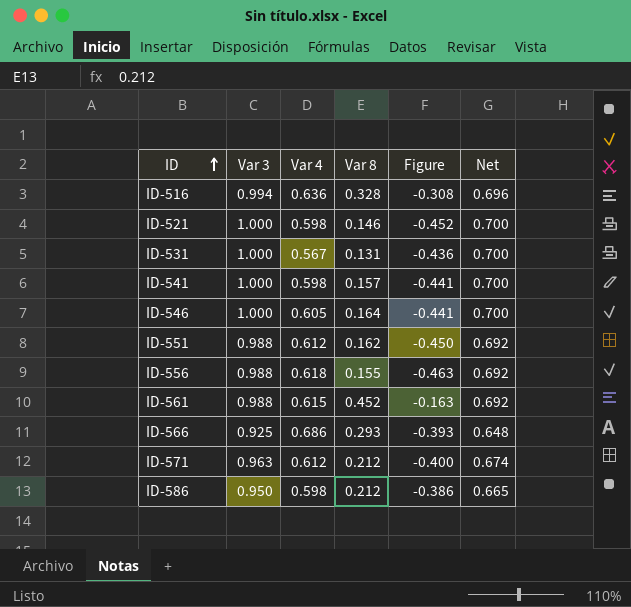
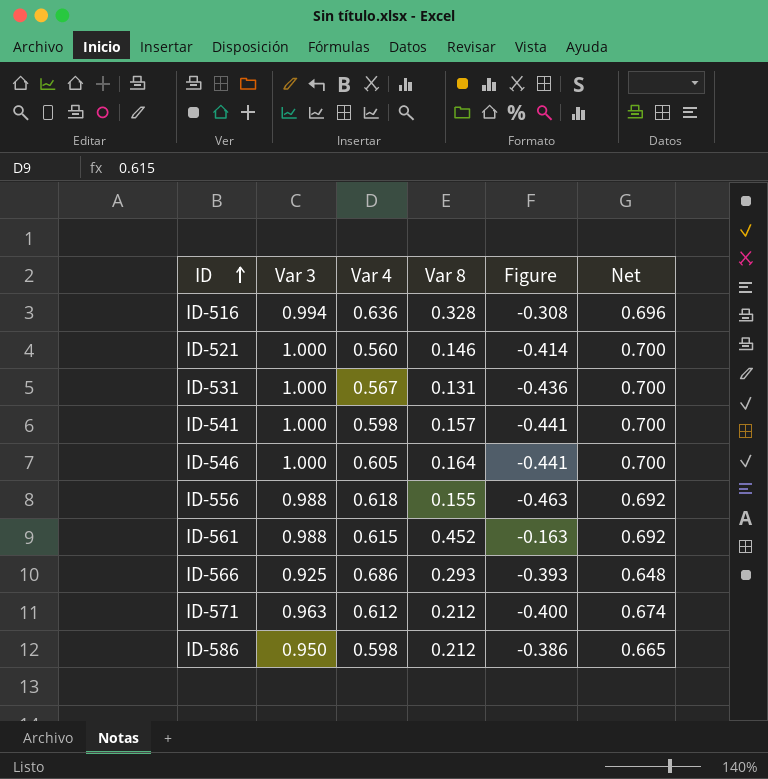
row ID-551: 0.988 | 0.612 | 0.162 | -0.450 | 0.692 -> none
ID-521 | Var 4: 0.598 -> 0.560
ID-521 | Figure: -0.452 -> -0.414

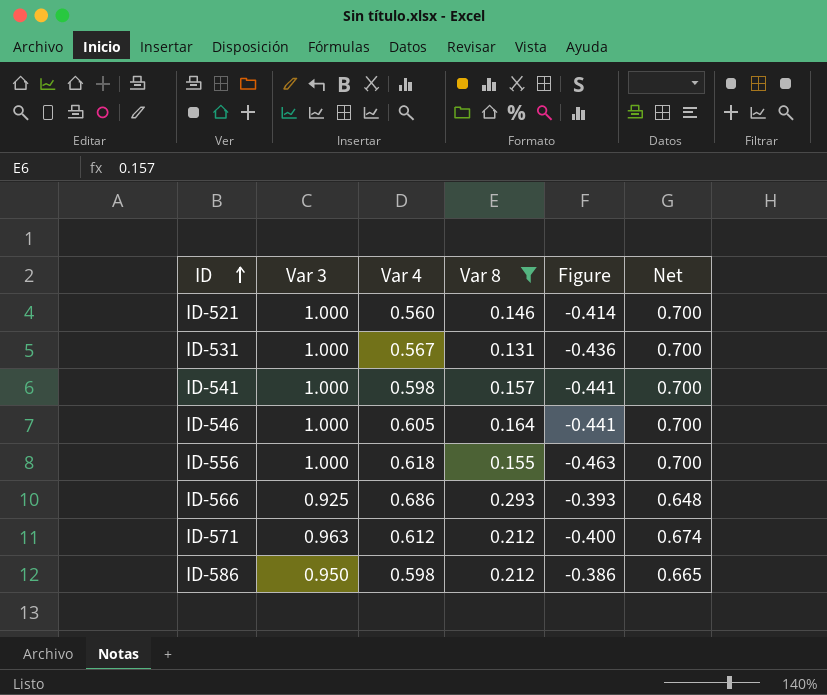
filter: none -> Var 8 <= 0.293
ID-556 | Var 3: 0.988 -> 1.000
ID-556 | Net: 0.692 -> 0.700

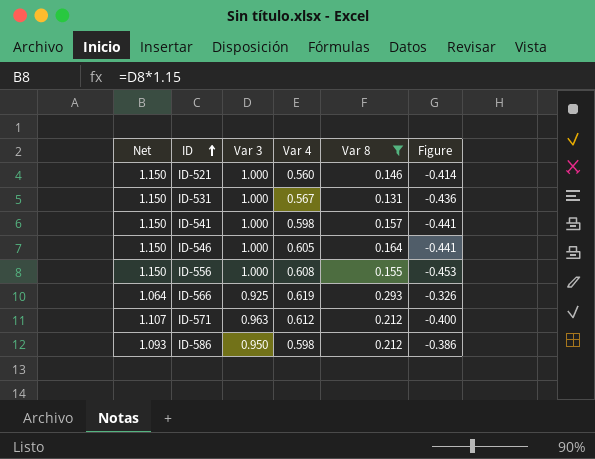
column Net | formula: [Var 3] * 0.7 -> [Var 3] * 1.15
column Net | position: 6 -> 1
ID-556 | Var 4: 0.618 -> 0.608
ID-556 | Figure: -0.463 -> -0.453
ID-566 | Var 4: 0.686 -> 0.619
ID-566 | Figure: -0.393 -> -0.326

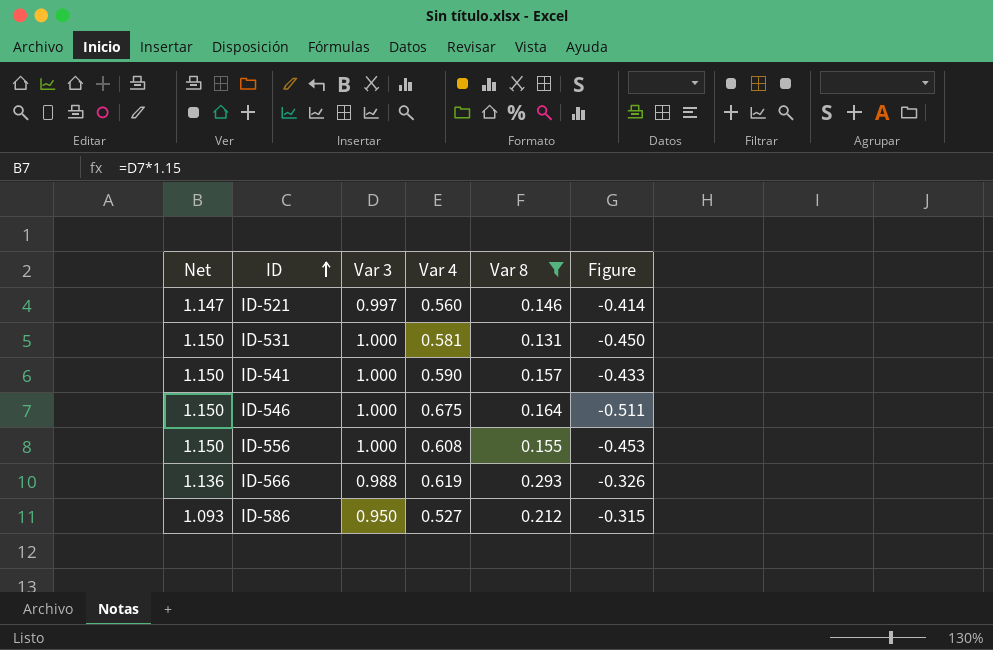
row ID-571: 1.107 | 0.963 | 0.612 | 0.212 | -0.400 -> none
ID-521 | Net: 1.150 -> 1.147
ID-521 | Var 3: 1.000 -> 0.997
ID-531 | Var 4: 0.567 -> 0.581
ID-531 | Figure: -0.436 -> -0.450
ID-541 | Var 4: 0.598 -> 0.590
ID-541 | Figure: -0.441 -> -0.433
ID-546 | Var 4: 0.605 -> 0.675
ID-546 | Figure: -0.441 -> -0.511
ID-566 | Net: 1.064 -> 1.136
ID-566 | Var 3: 0.925 -> 0.988
ID-586 | Var 4: 0.598 -> 0.527
ID-586 | Figure: -0.386 -> -0.315

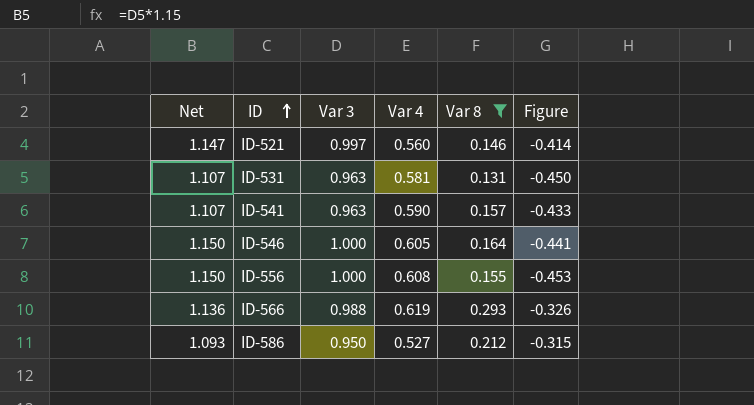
ID-531 | Net: 1.150 -> 1.107
ID-531 | Var 3: 1.000 -> 0.963
ID-541 | Net: 1.150 -> 1.107
ID-541 | Var 3: 1.000 -> 0.963
ID-546 | Var 4: 0.675 -> 0.605
ID-546 | Figure: -0.511 -> -0.441

